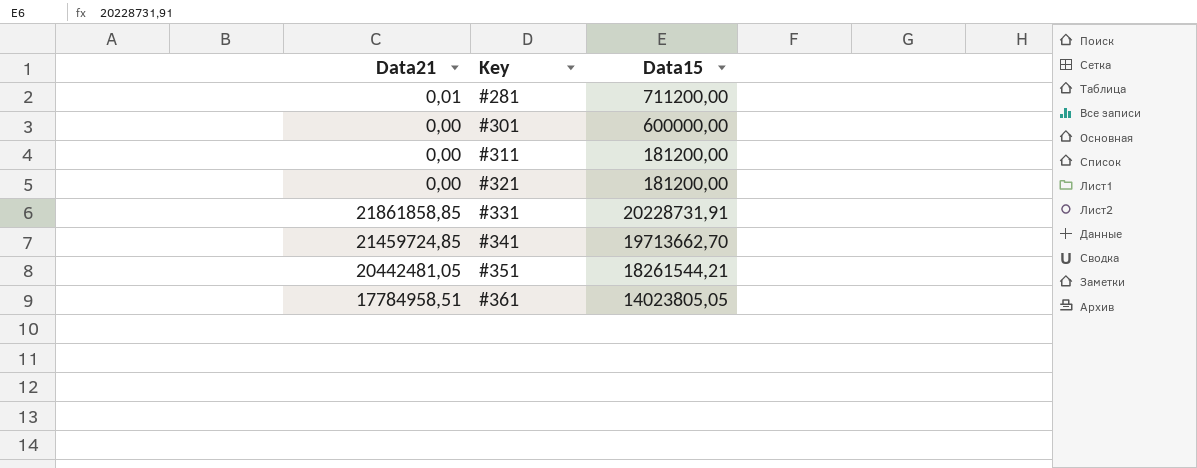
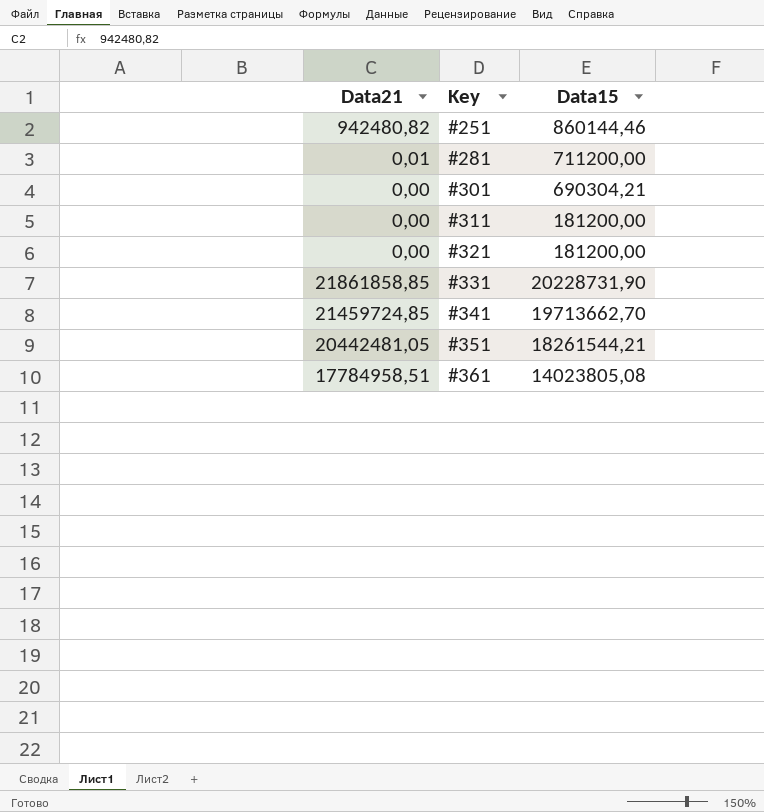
row #251: none -> 942480,82 | 860144,46
#301 | Data15: 600000,00 -> 690304,21
#331 | Data15: 20228731,91 -> 20228731,90
#361 | Data15: 14023805,05 -> 14023805,08

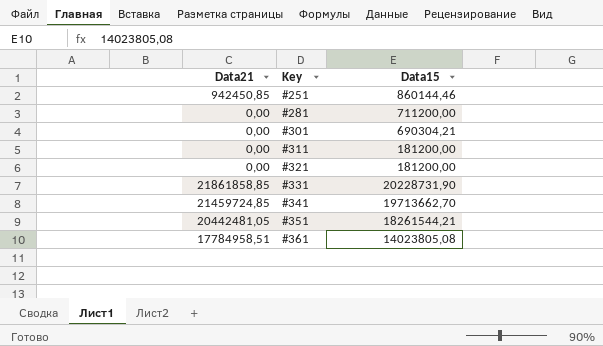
#251 | Data21: 942480,82 -> 942450,85
#281 | Data21: 0,01 -> 0,00

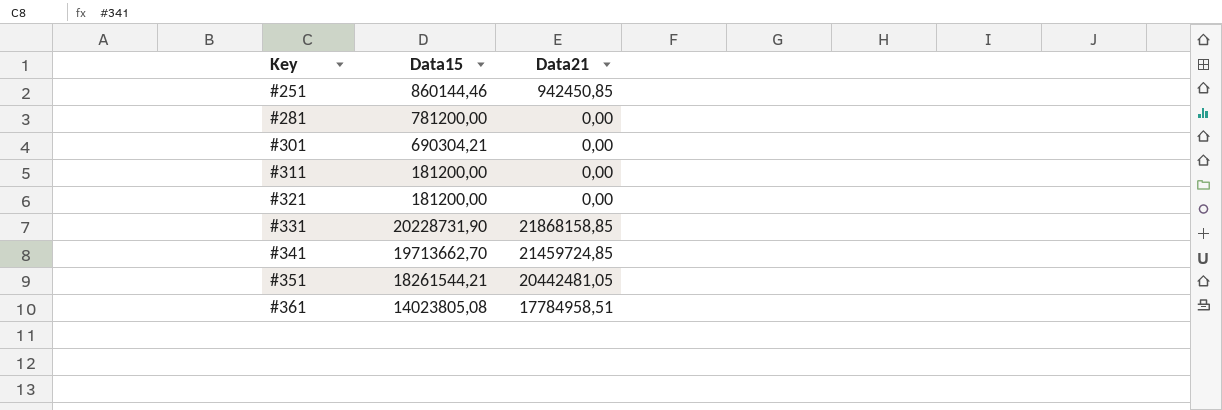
column Data21 | position: 1 -> 3
#281 | Data15: 711200,00 -> 781200,00
#331 | Data21: 21861858,85 -> 21868158,85

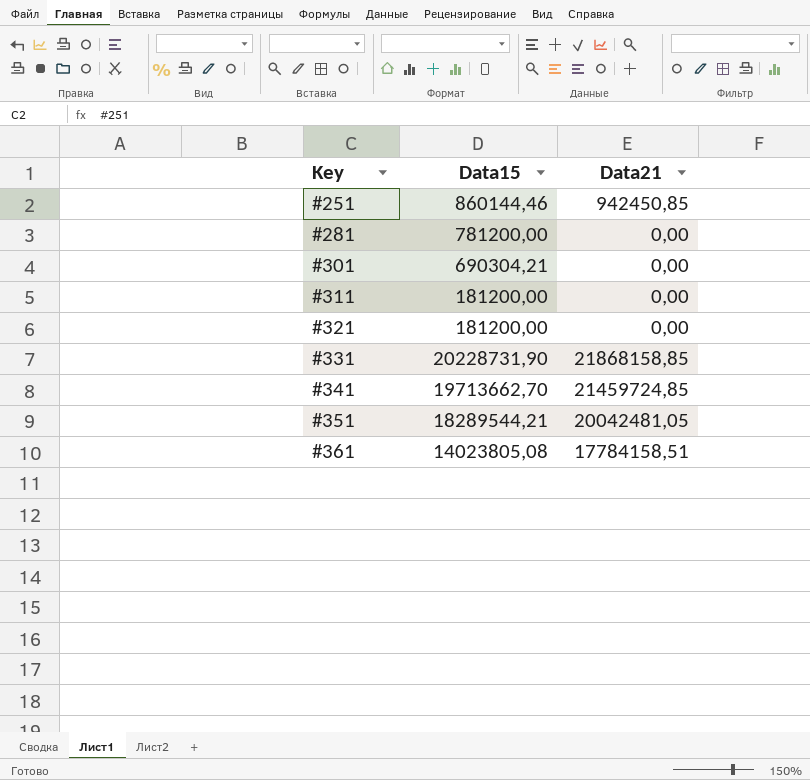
#351 | Data15: 18261544,21 -> 18289544,21
#351 | Data21: 20442481,05 -> 20042481,05
#361 | Data21: 17784958,51 -> 17784158,51

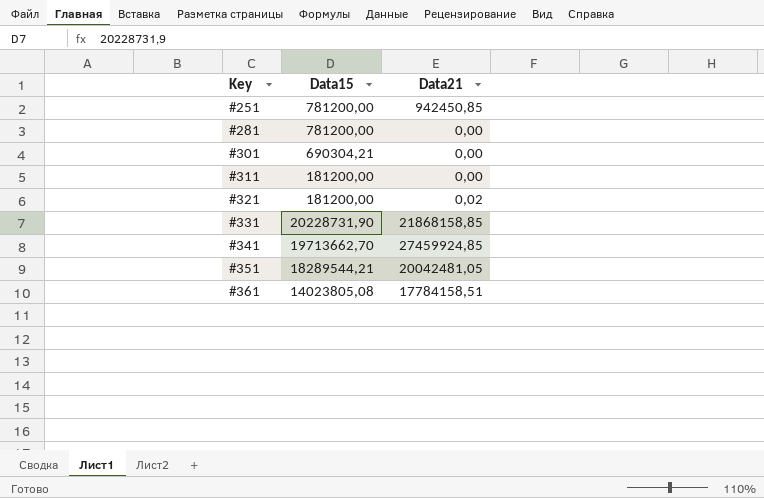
#251 | Data15: 860144,46 -> 781200,00
#321 | Data21: 0,00 -> 0,02
#341 | Data21: 21459724,85 -> 27459924,85

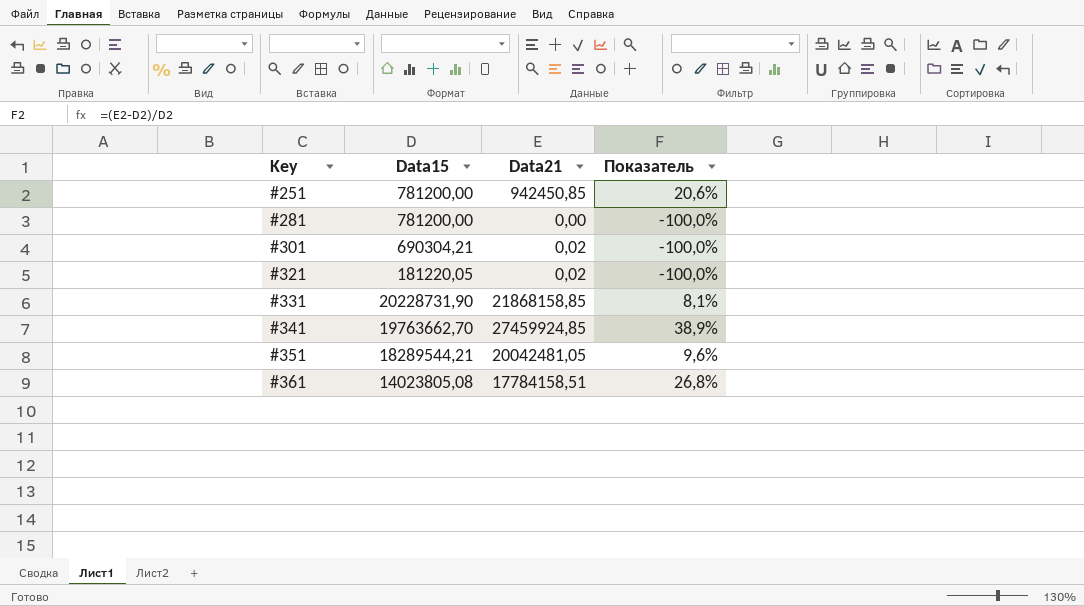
column Показатель | formula: none -> ([Data21] - [Data15]) / [Data15]
row #311: 181200,00 | 0,00 -> none
#301 | Data21: 0,00 -> 0,02
#321 | Data15: 181200,00 -> 181220,05
#341 | Data15: 19713662,70 -> 19763662,70

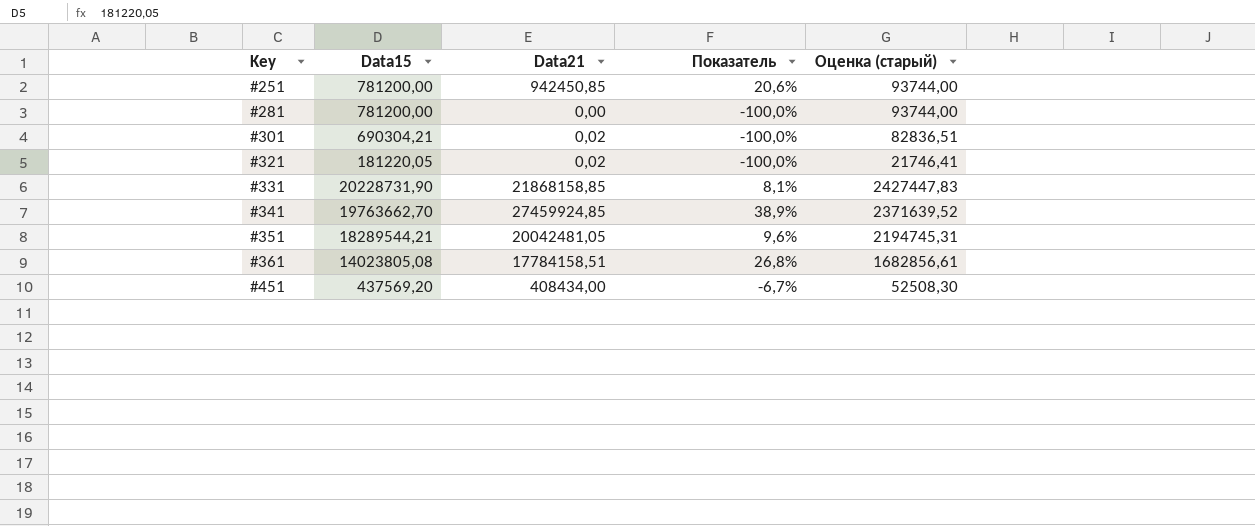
column Оценка (старый) | formula: none -> [Data15] * 0,12
row #451: none -> 437569,20 | 408434,00 | -6,7% | 52508,30

